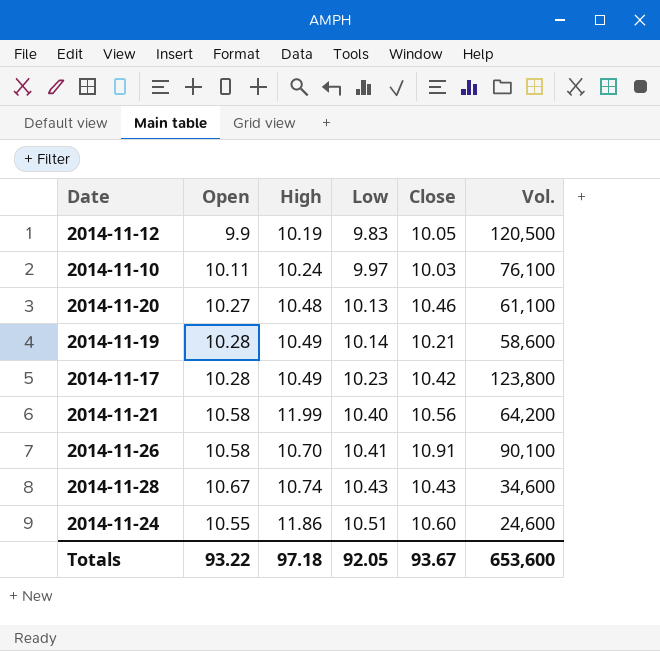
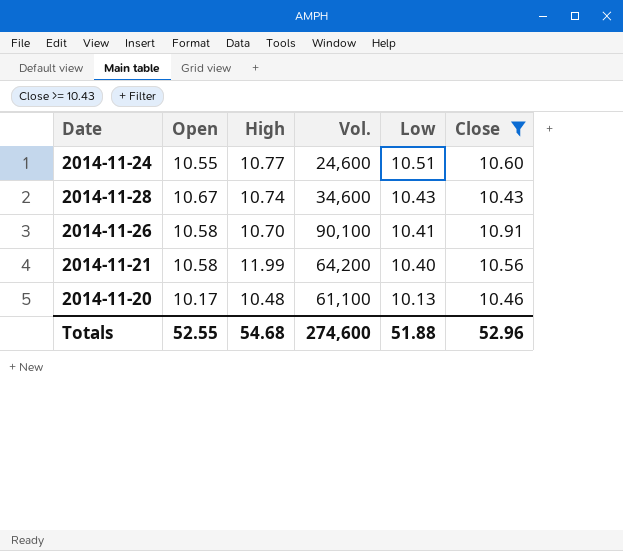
filter: none -> Close >= 10.43
row order: Low ascending -> Low descending
column Vol. | position: 6 -> 4
2014-11-24 | High: 11.86 -> 10.77
2014-11-20 | Open: 10.27 -> 10.17
Totals | Open: 93.22 -> 52.55
Totals | High: 97.18 -> 54.68
Totals | Vol.: 653,600 -> 274,600
Totals | Low: 92.05 -> 51.88
Totals | Close: 93.67 -> 52.96

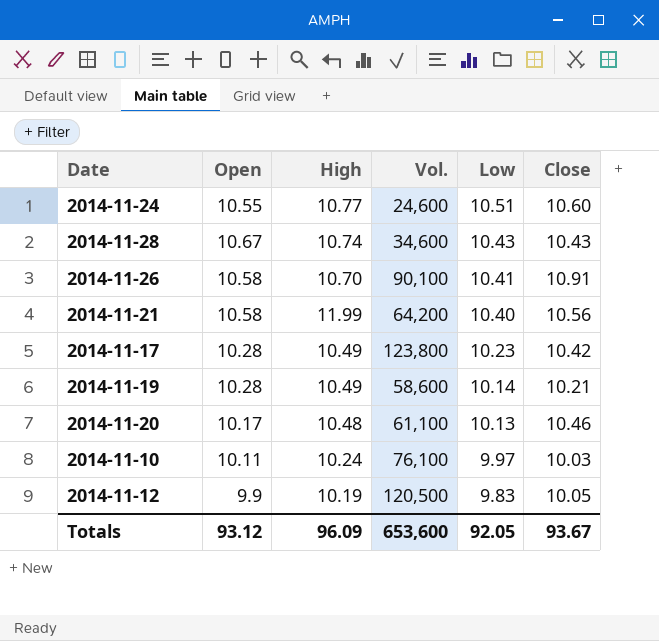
filter: Close >= 10.43 -> none
Totals | Open: 52.55 -> 93.12
Totals | High: 54.68 -> 96.09
Totals | Vol.: 274,600 -> 653,600
Totals | Low: 51.88 -> 92.05
Totals | Close: 52.96 -> 93.67

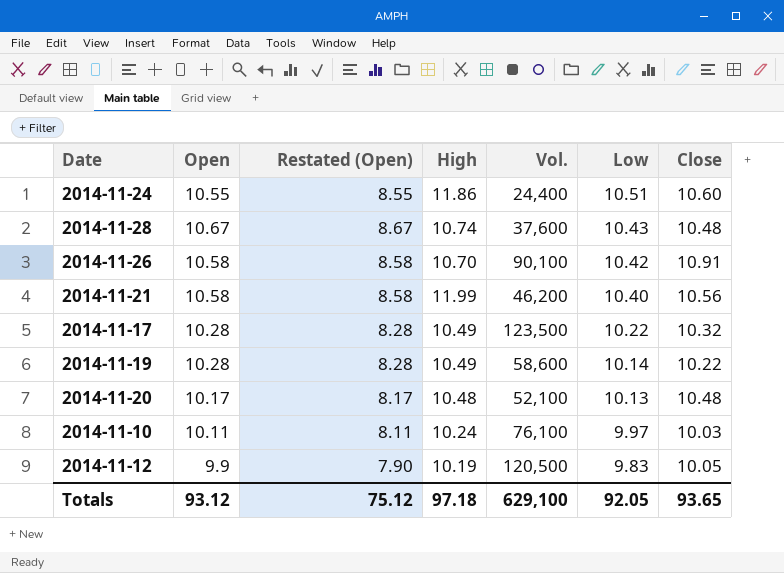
column Restated (Open) | formula: none -> [Open] - 2
2014-11-24 | High: 10.77 -> 11.86
2014-11-24 | Vol.: 24,600 -> 24,400
2014-11-28 | Vol.: 34,600 -> 37,600
2014-11-28 | Close: 10.43 -> 10.48
2014-11-26 | Low: 10.41 -> 10.42
2014-11-21 | Vol.: 64,200 -> 46,200
2014-11-17 | Vol.: 123,800 -> 123,500
2014-11-17 | Low: 10.23 -> 10.22
2014-11-17 | Close: 10.42 -> 10.32
2014-11-19 | Close: 10.21 -> 10.22
2014-11-20 | Vol.: 61,100 -> 52,100
2014-11-20 | Close: 10.46 -> 10.48
Totals | High: 96.09 -> 97.18
Totals | Vol.: 653,600 -> 629,100
Totals | Close: 93.67 -> 93.65

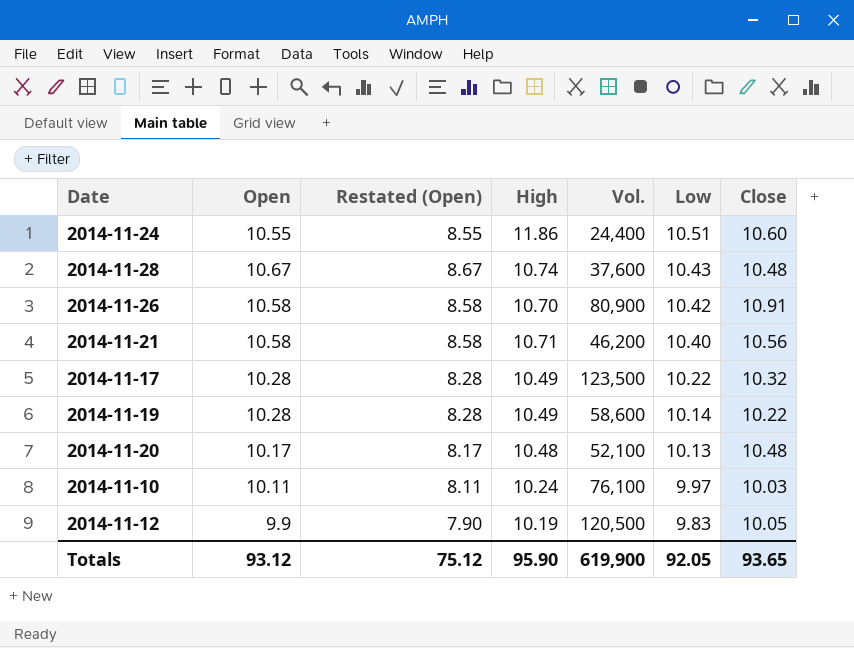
2014-11-26 | Vol.: 90,100 -> 80,900
2014-11-21 | High: 11.99 -> 10.71
Totals | High: 97.18 -> 95.90
Totals | Vol.: 629,100 -> 619,900

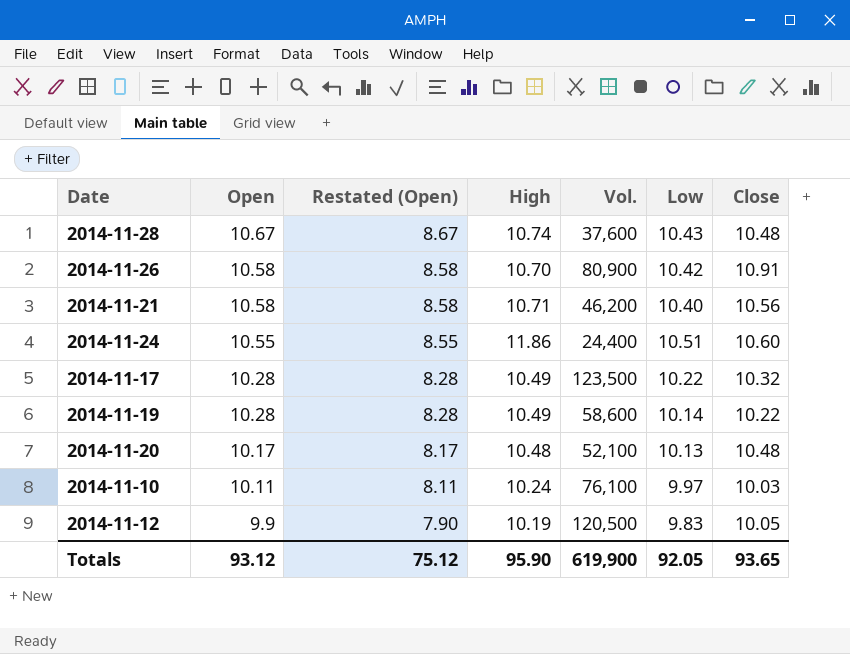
row order: Low descending -> Open descending

